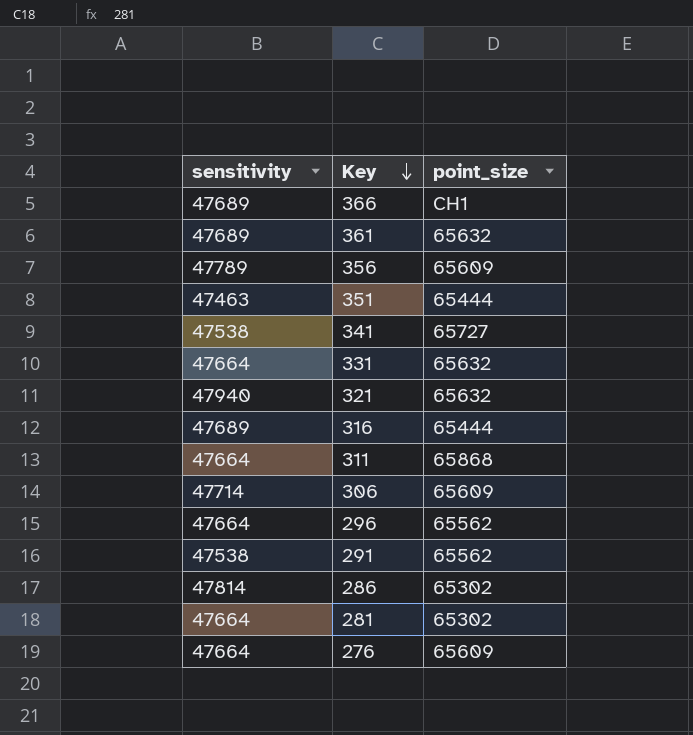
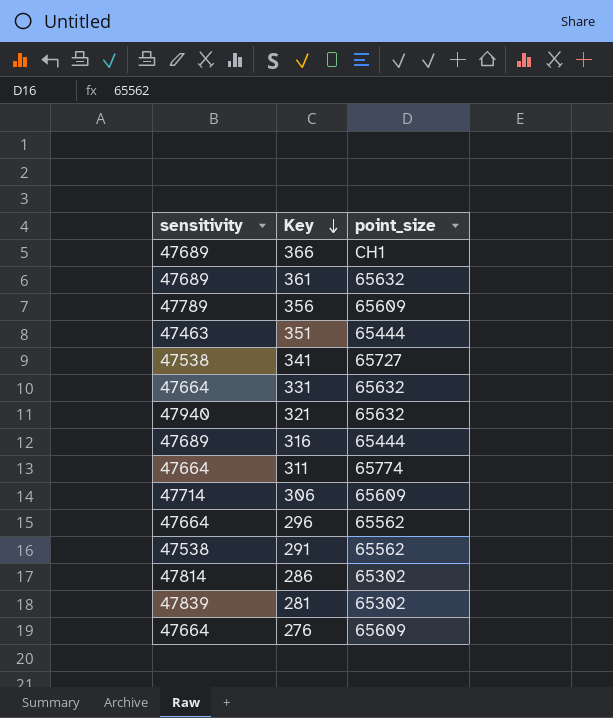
311 | point_size: 65868 -> 65774
281 | sensitivity: 47664 -> 47839

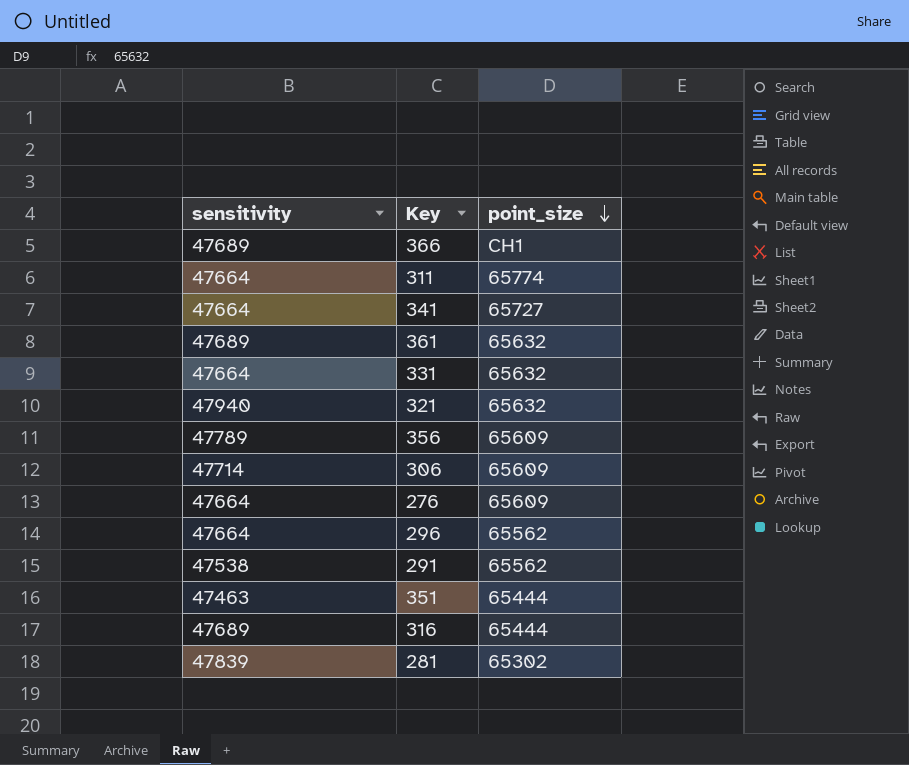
row order: Key descending -> point_size descending
row 286: 47814 | 65302 -> none
341 | sensitivity: 47538 -> 47664

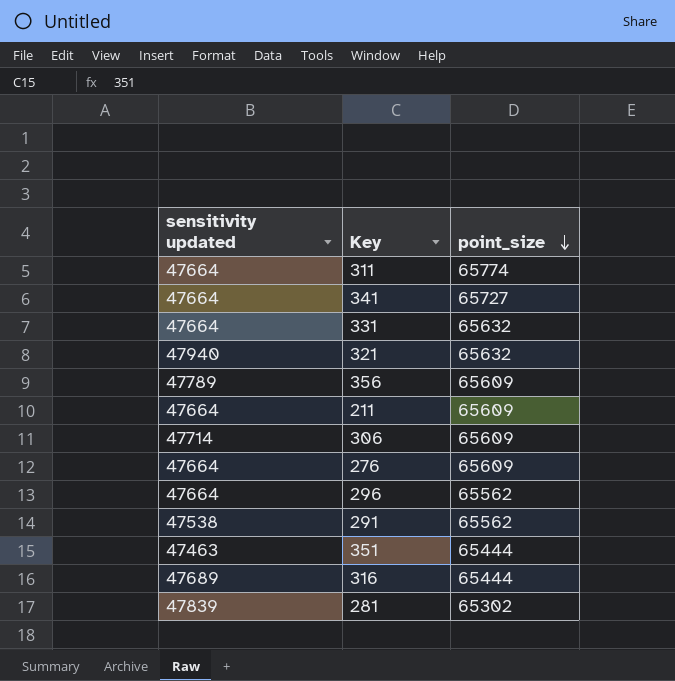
column name: sensitivity -> sensitivity updated
row 366: 47689 | CH1 -> none
row 361: 47689 | 65632 -> none
row 211: none -> 47664 | 65609

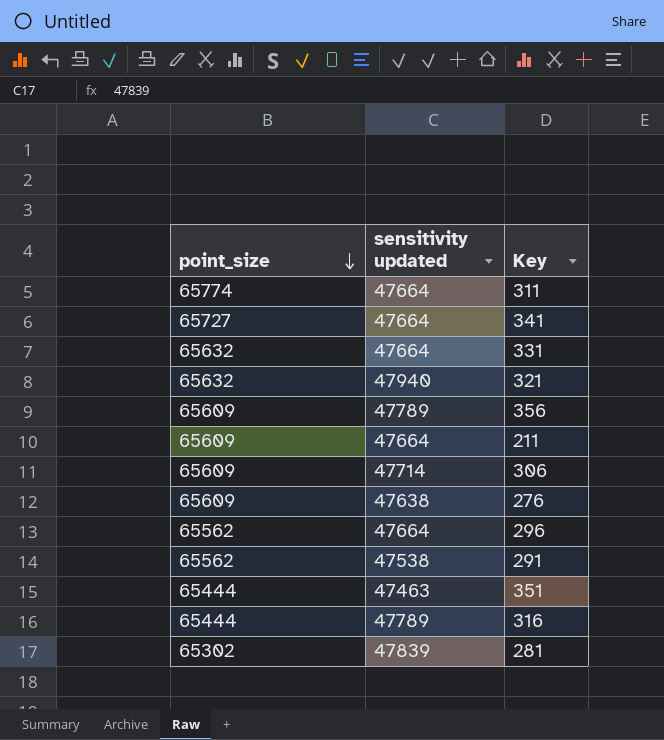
column point_size | position: 3 -> 1
276 | sensitivity updated: 47664 -> 47638
316 | sensitivity updated: 47689 -> 47789

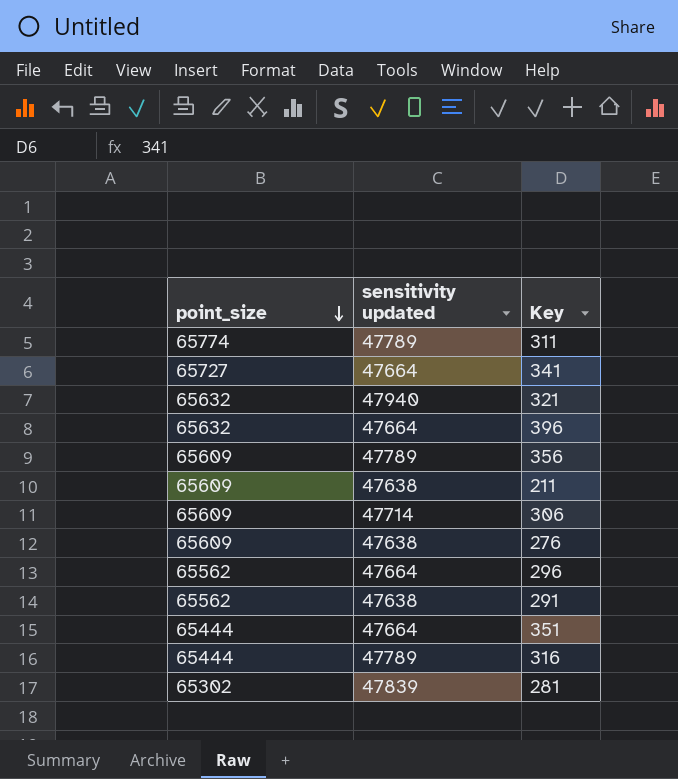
row 331: 65632 | 47664 -> none
311 | sensitivity updated: 47664 -> 47789
row 396: none -> 65632 | 47664
211 | sensitivity updated: 47664 -> 47638
291 | sensitivity updated: 47538 -> 47638
351 | sensitivity updated: 47463 -> 47664

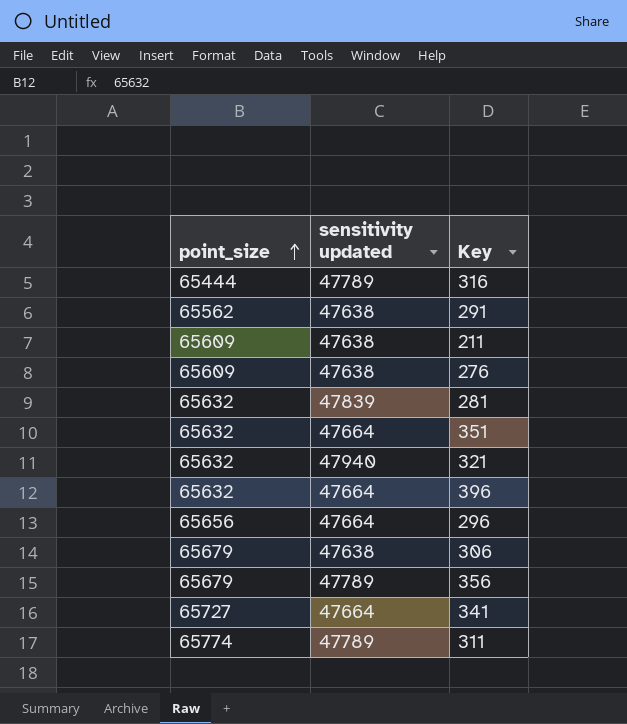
row order: point_size descending -> point_size ascending
281 | point_size: 65302 -> 65632
351 | point_size: 65444 -> 65632
296 | point_size: 65562 -> 65656
306 | point_size: 65609 -> 65679
306 | sensitivity updated: 47714 -> 47638
356 | point_size: 65609 -> 65679

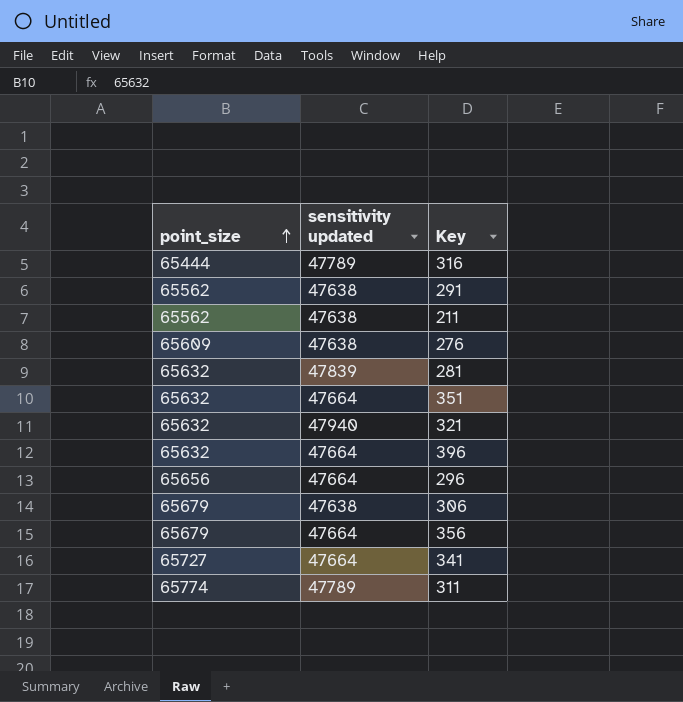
211 | point_size: 65609 -> 65562
356 | sensitivity updated: 47789 -> 47664

